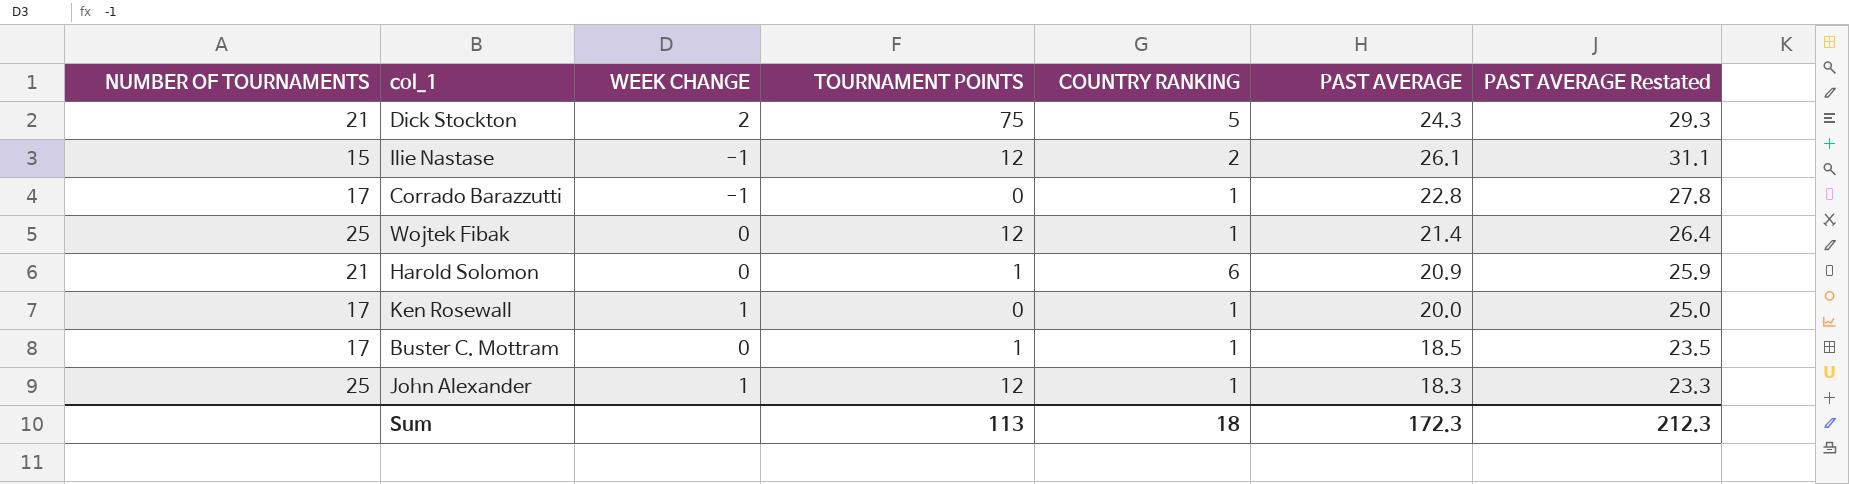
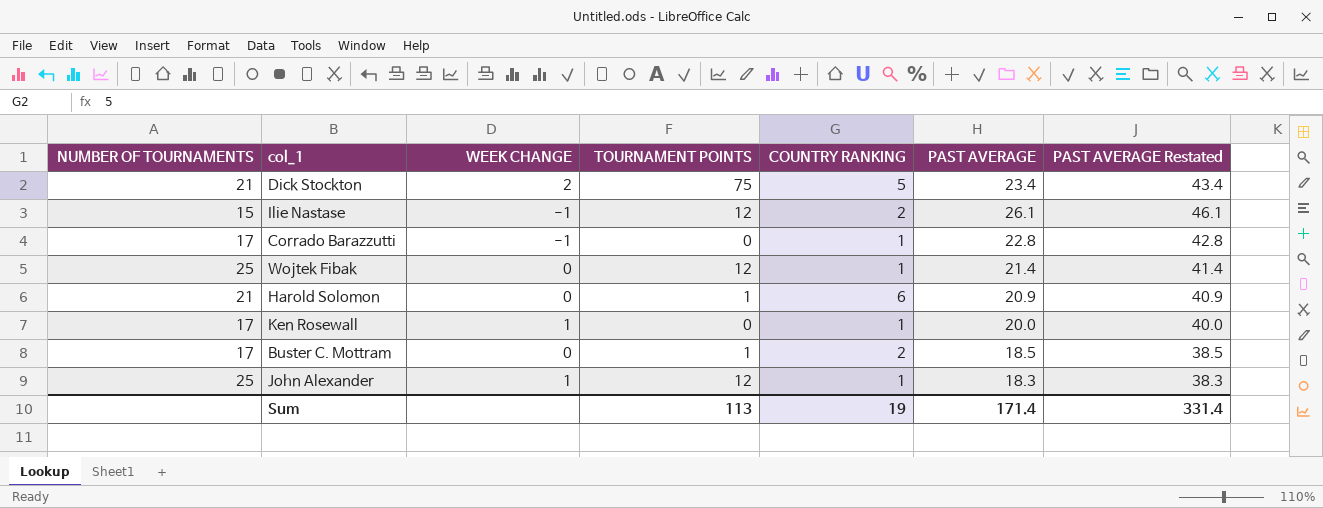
column PAST AVERAGE Restated | formula: [PAST AVERAGE] + 5 -> [PAST AVERAGE] + 20
Dick Stockton | PAST AVERAGE: 24.3 -> 23.4
Buster C. Mottram | COUNTRY RANKING: 1 -> 2
Sum | COUNTRY RANKING: 18 -> 19
Sum | PAST AVERAGE: 172.3 -> 171.4
Sum | PAST AVERAGE Restated: 212.3 -> 331.4

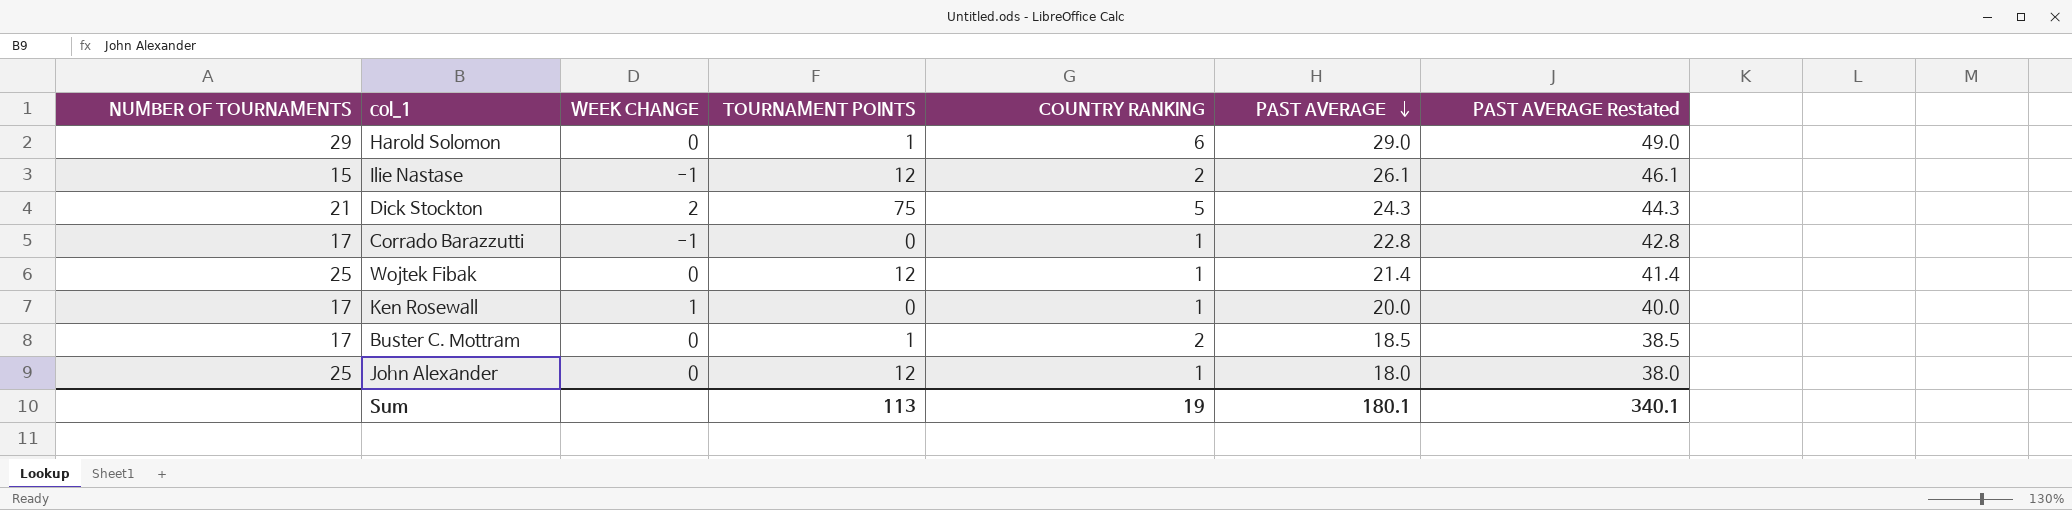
row order: none -> PAST AVERAGE descending
Harold Solomon | NUMBER OF TOURNAMENTS: 21 -> 29
Harold Solomon | PAST AVERAGE: 20.9 -> 29.0
Harold Solomon | PAST AVERAGE Restated: 40.9 -> 49.0
Dick Stockton | PAST AVERAGE: 23.4 -> 24.3
Dick Stockton | PAST AVERAGE Restated: 43.4 -> 44.3
John Alexander | WEEK CHANGE: 1 -> 0
John Alexander | PAST AVERAGE: 18.3 -> 18.0
John Alexander | PAST AVERAGE Restated: 38.3 -> 38.0
Sum | PAST AVERAGE: 171.4 -> 180.1
Sum | PAST AVERAGE Restated: 331.4 -> 340.1

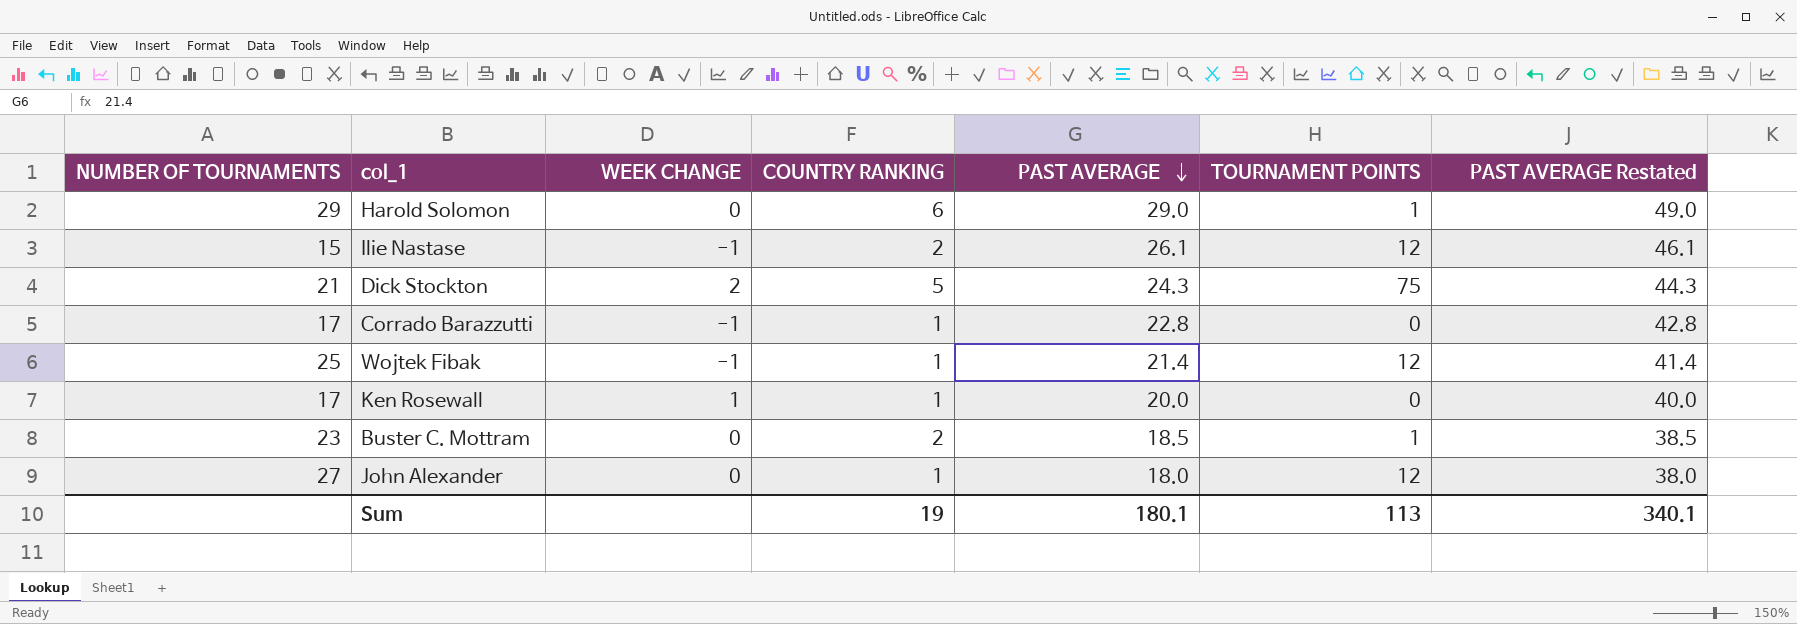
column TOURNAMENT POINTS | position: 4 -> 6
Wojtek Fibak | WEEK CHANGE: 0 -> -1
Buster C. Mottram | NUMBER OF TOURNAMENTS: 17 -> 23
John Alexander | NUMBER OF TOURNAMENTS: 25 -> 27

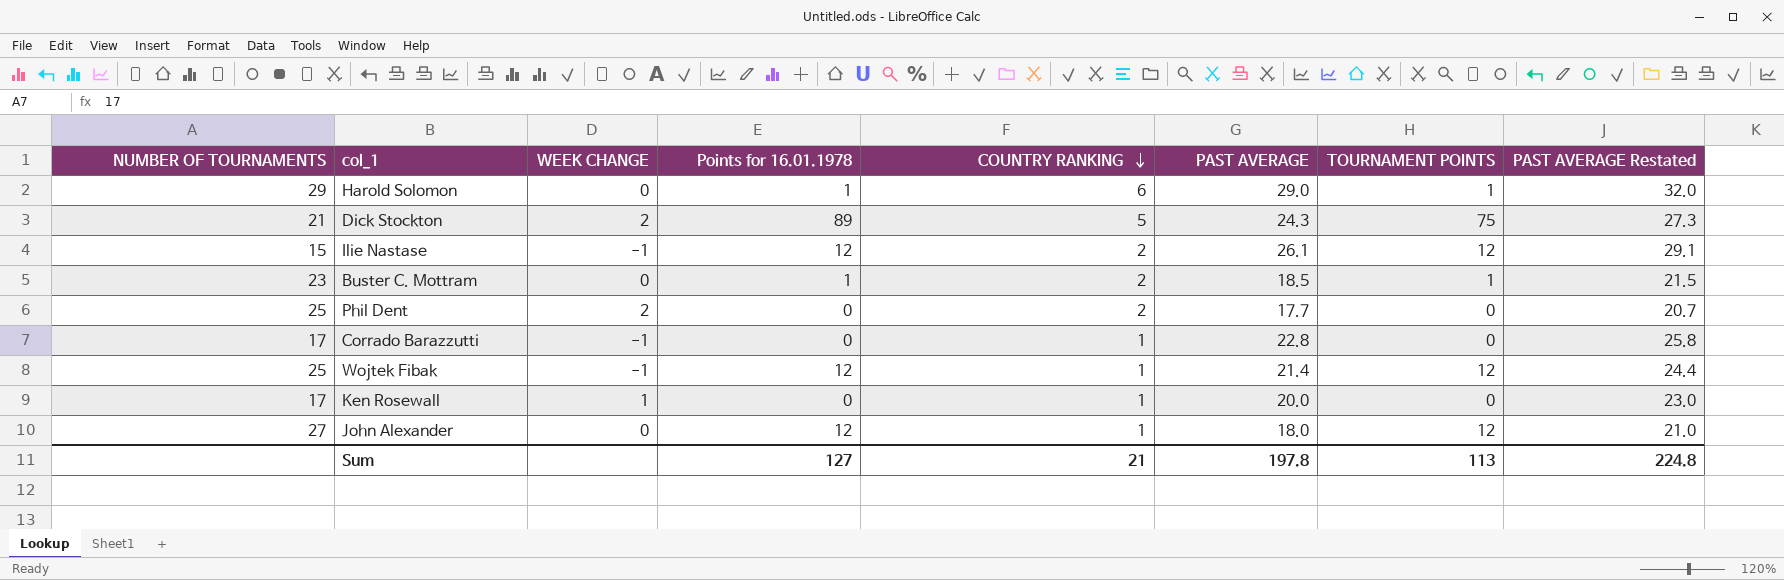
row order: PAST AVERAGE descending -> COUNTRY RANKING descending
column Points for 16.01.1978 | position: none -> 4
column PAST AVERAGE Restated | formula: [PAST AVERAGE] + 20 -> [PAST AVERAGE] + 3
row Phil Dent: none -> 25 | 2 | 0 | 2 | 17.7 | 0 | 20.7
Sum | COUNTRY RANKING: 19 -> 21
Sum | PAST AVERAGE: 180.1 -> 197.8
Sum | PAST AVERAGE Restated: 340.1 -> 224.8

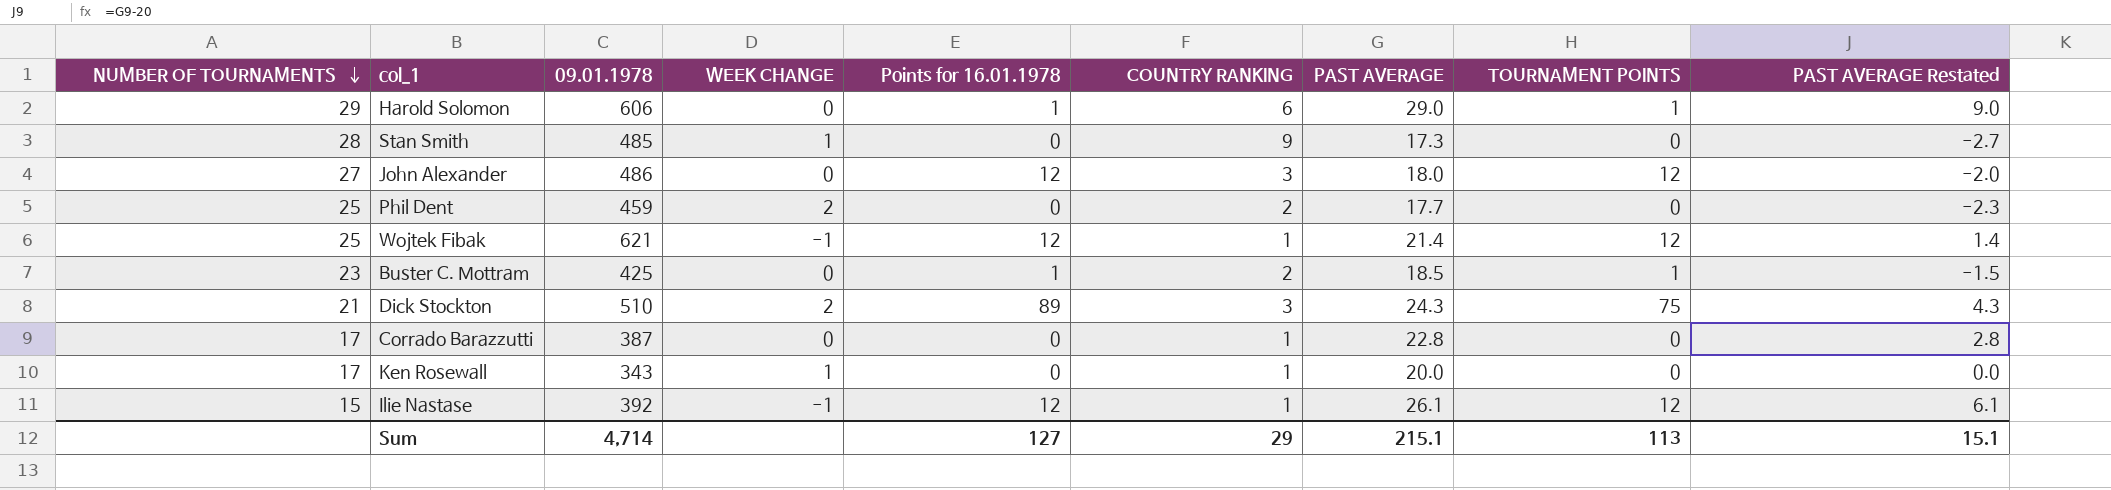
row order: COUNTRY RANKING descending -> NUMBER OF TOURNAMENTS descending
column 09.01.1978 | position: none -> 3
column PAST AVERAGE Restated | formula: [PAST AVERAGE] + 3 -> [PAST AVERAGE] - 20
row Stan Smith: none -> 28 | 485 | 1 | 0 | 9 | 17.3 | 0 | -2.7
John Alexander | COUNTRY RANKING: 1 -> 3
Dick Stockton | COUNTRY RANKING: 5 -> 3
Corrado Barazzutti | WEEK CHANGE: -1 -> 0
Ilie Nastase | COUNTRY RANKING: 2 -> 1
Sum | COUNTRY RANKING: 21 -> 29
Sum | PAST AVERAGE: 197.8 -> 215.1
Sum | PAST AVERAGE Restated: 224.8 -> 15.1

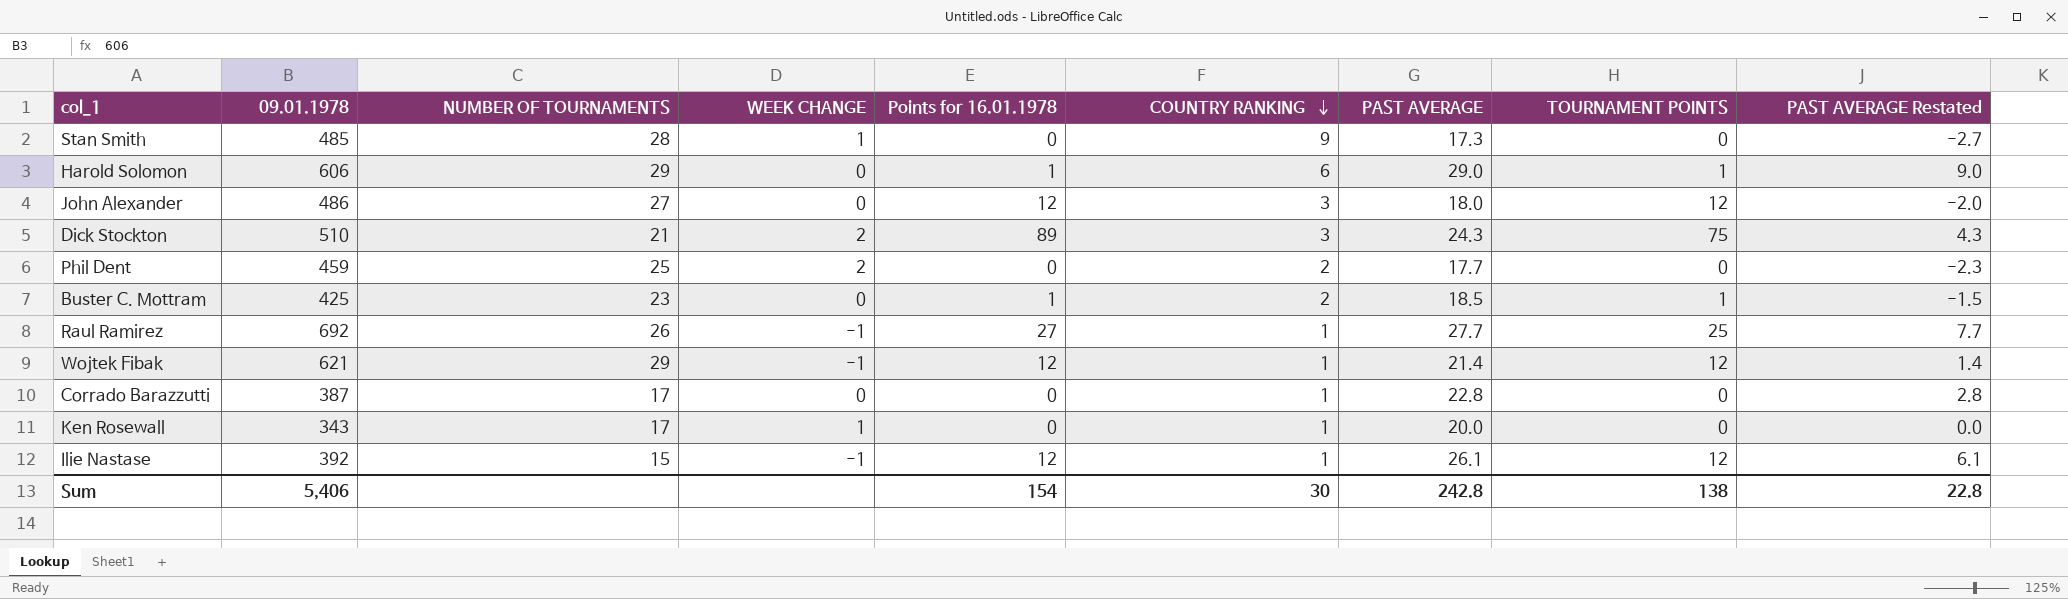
row order: NUMBER OF TOURNAMENTS descending -> COUNTRY RANKING descending
column NUMBER OF TOURNAMENTS | position: 1 -> 3
row Raul Ramirez: none -> 692 | 26 | -1 | 27 | 1 | 27.7 | 25 | 7.7
Wojtek Fibak | NUMBER OF TOURNAMENTS: 25 -> 29
Sum | 09.01.1978: 4,714 -> 5,406
Sum | Points for 16.01.1978: 127 -> 154
Sum | COUNTRY RANKING: 29 -> 30
Sum | PAST AVERAGE: 215.1 -> 242.8
Sum | TOURNAMENT POINTS: 113 -> 138
Sum | PAST AVERAGE Restated: 15.1 -> 22.8

